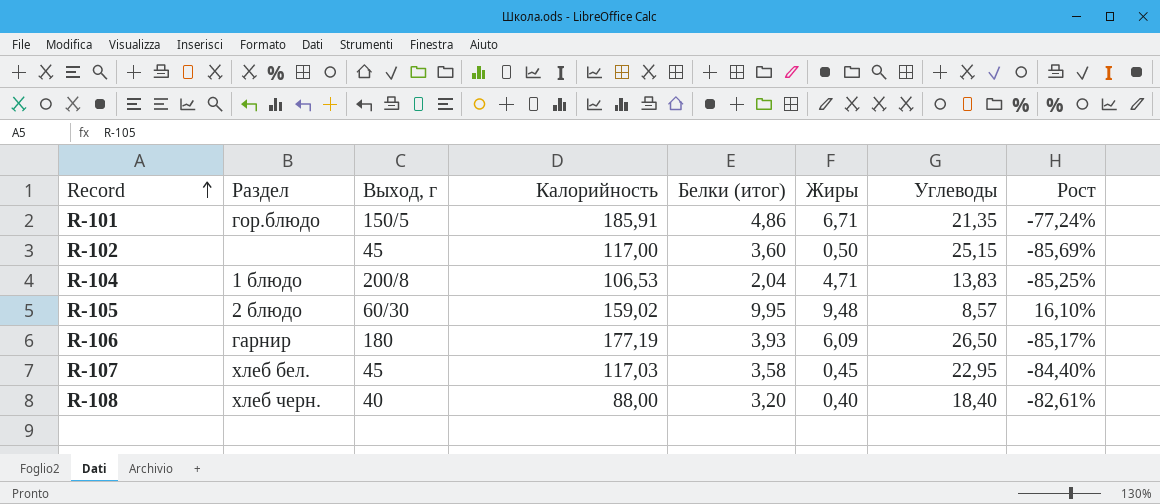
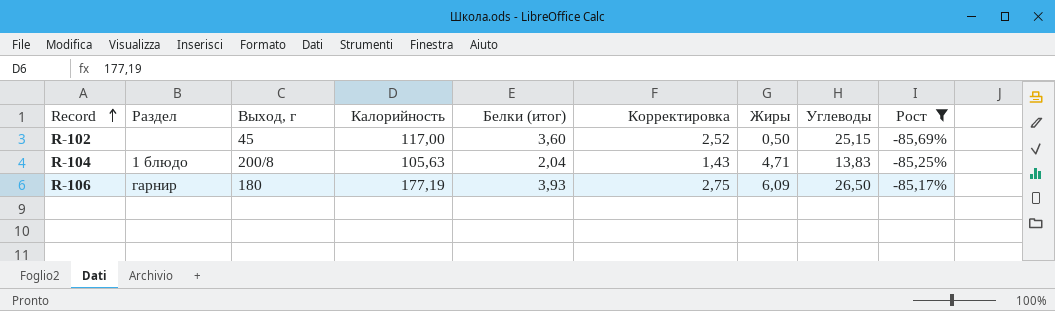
filter: none -> Рост <= -85,17%
column Корректировка | formula: none -> [Белки (итог)] * 0,7
R-104 | Калорийность: 106,53 -> 105,63

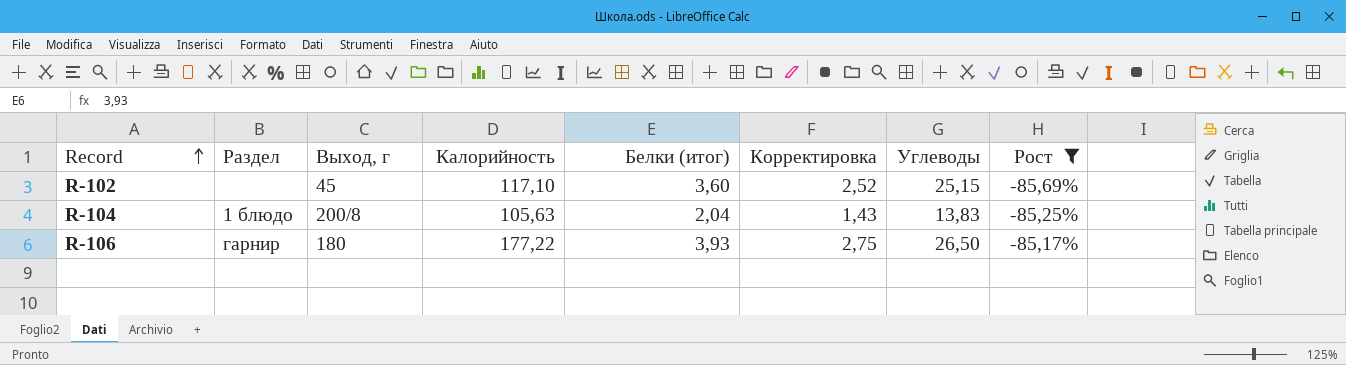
column Жиры | position: 7 -> none
R-102 | Калорийность: 117,00 -> 117,10
R-106 | Калорийность: 177,19 -> 177,22

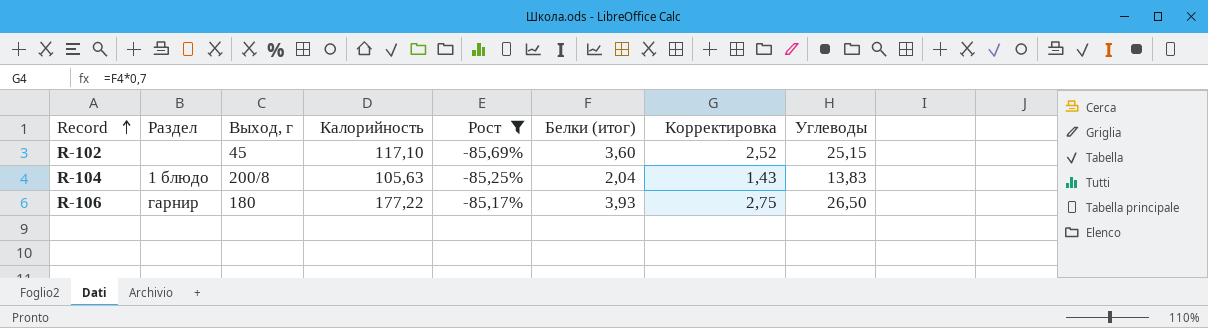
column Рост | position: 8 -> 5

